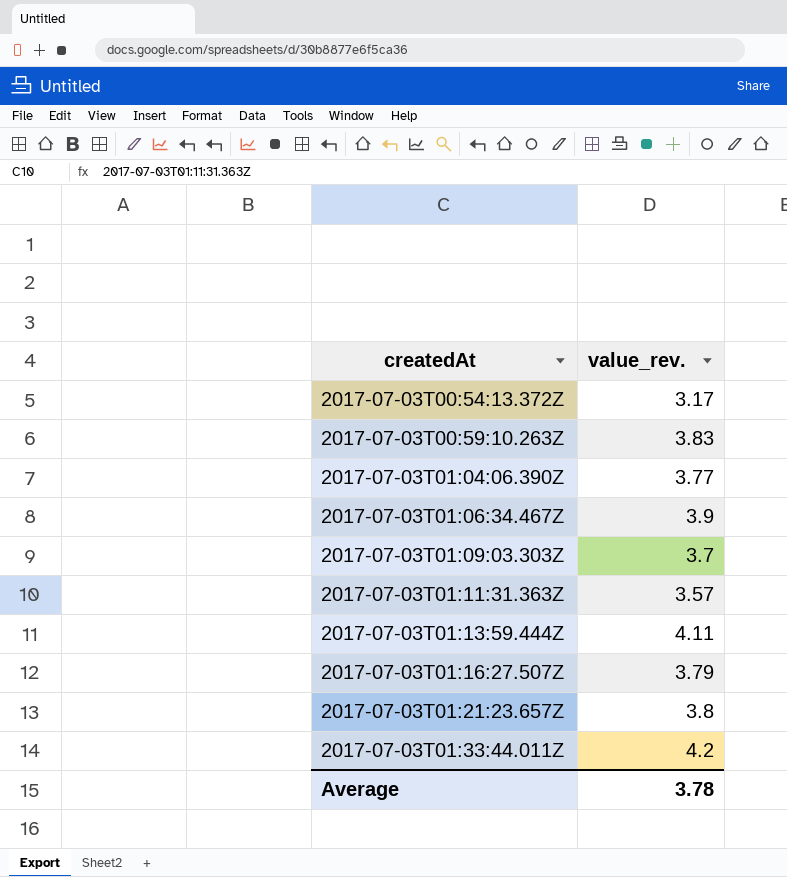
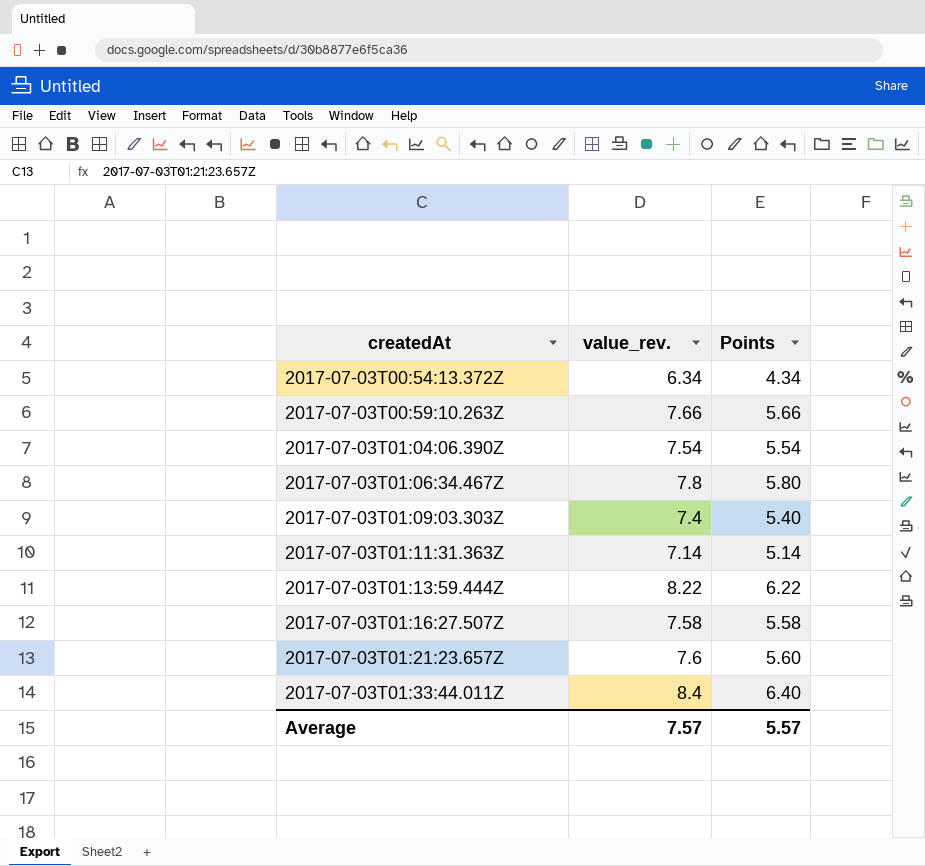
column Points | formula: none -> [value_rev.] - 2
2017-07-03T00:54:13.372Z | value_rev.: 3.17 -> 6.34
2017-07-03T00:59:10.263Z | value_rev.: 3.83 -> 7.66
2017-07-03T01:04:06.390Z | value_rev.: 3.77 -> 7.54
2017-07-03T01:06:34.467Z | value_rev.: 3.9 -> 7.8
2017-07-03T01:09:03.303Z | value_rev.: 3.7 -> 7.4
2017-07-03T01:11:31.363Z | value_rev.: 3.57 -> 7.14
2017-07-03T01:13:59.444Z | value_rev.: 4.11 -> 8.22
2017-07-03T01:16:27.507Z | value_rev.: 3.79 -> 7.58
2017-07-03T01:21:23.657Z | value_rev.: 3.8 -> 7.6
2017-07-03T01:33:44.011Z | value_rev.: 4.2 -> 8.4
Average | value_rev.: 3.78 -> 7.57

